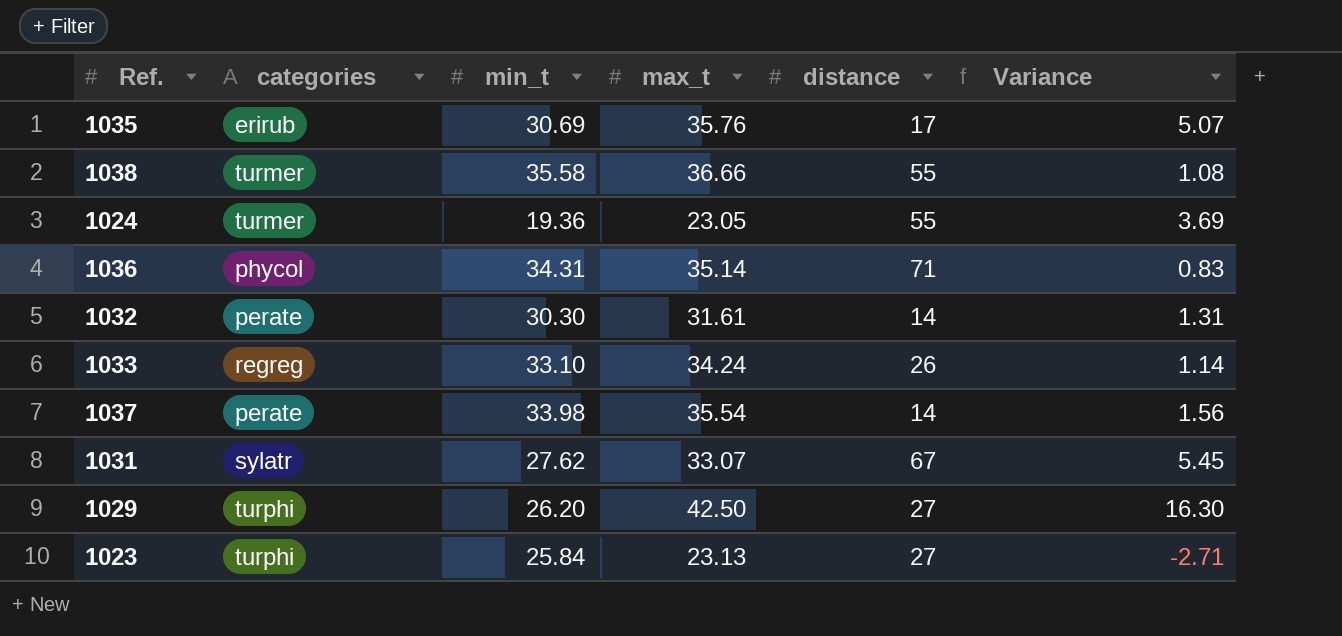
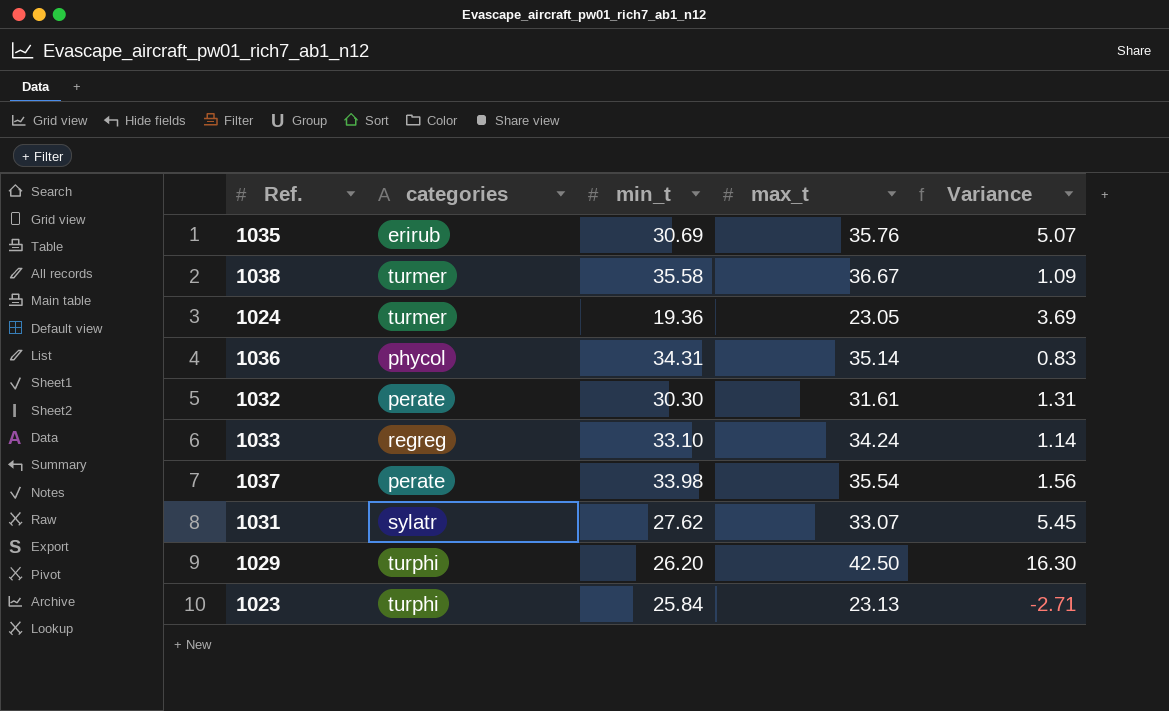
column distance | position: 5 -> none
1038 | max_t: 36.66 -> 36.67
1038 | Variance: 1.08 -> 1.09

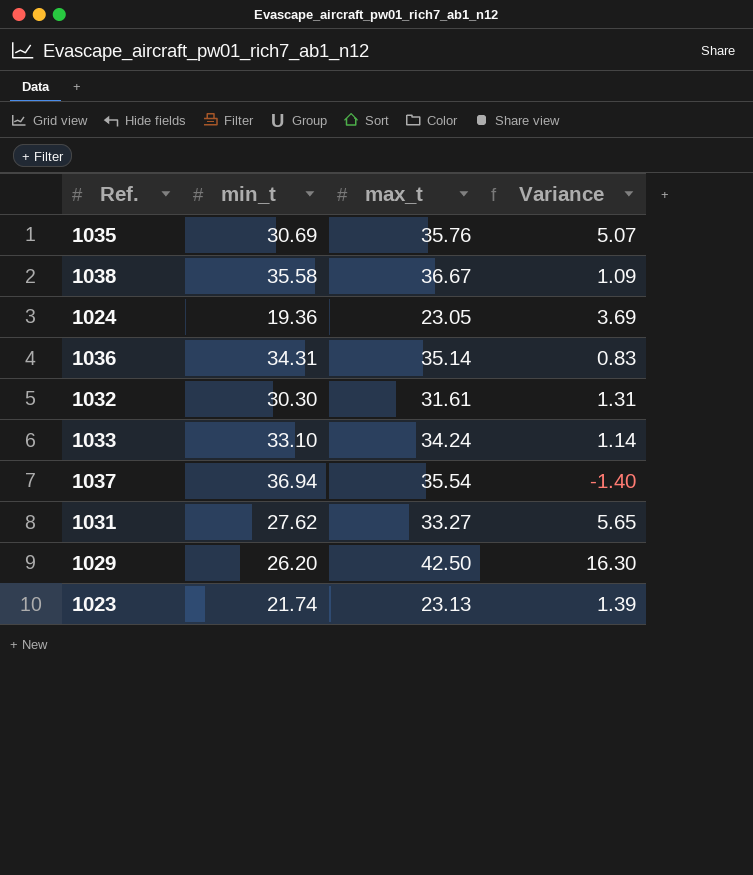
column categories | position: 2 -> none
1037 | min_t: 33.98 -> 36.94
1037 | Variance: 1.56 -> -1.40
1031 | max_t: 33.07 -> 33.27
1031 | Variance: 5.45 -> 5.65
1023 | min_t: 25.84 -> 21.74
1023 | Variance: -2.71 -> 1.39

